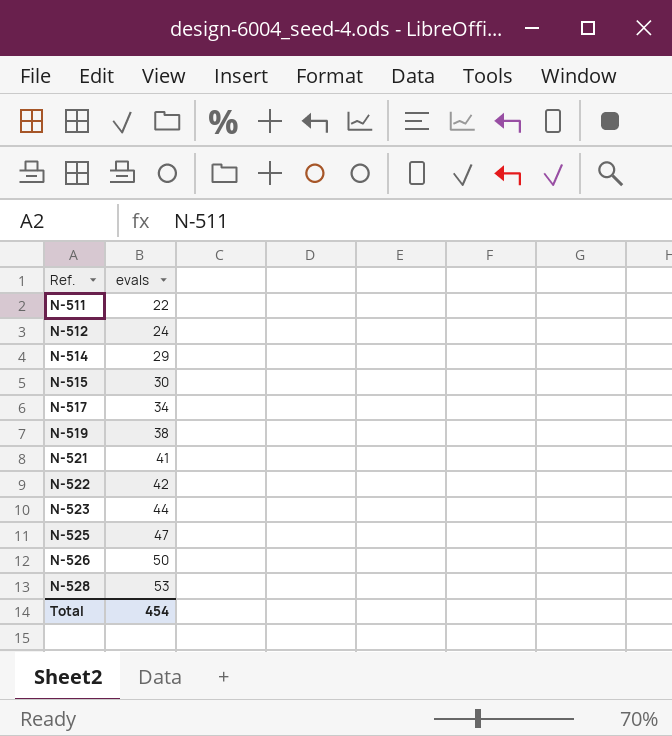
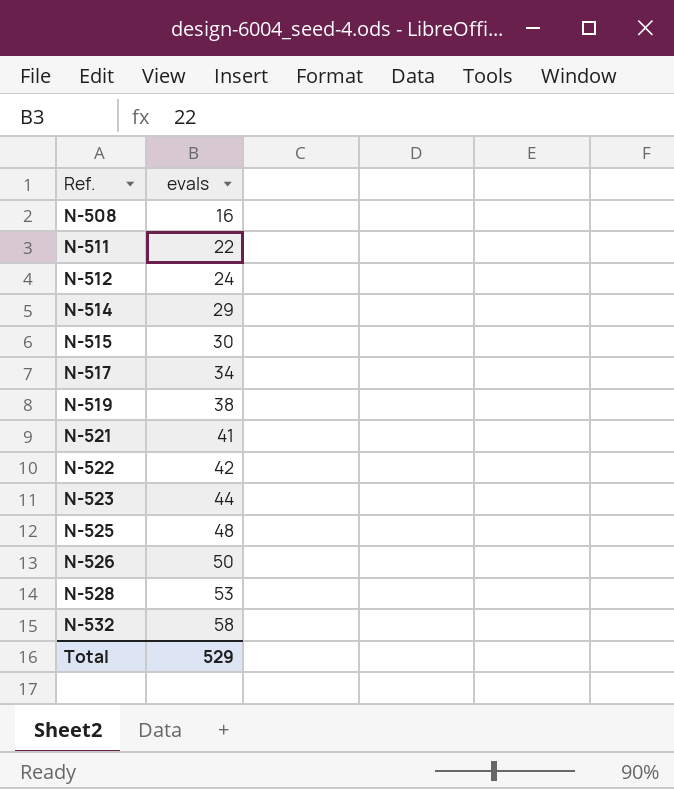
row N-508: none -> 16
N-525 | evals: 47 -> 48
row N-532: none -> 58
Total | evals: 454 -> 529

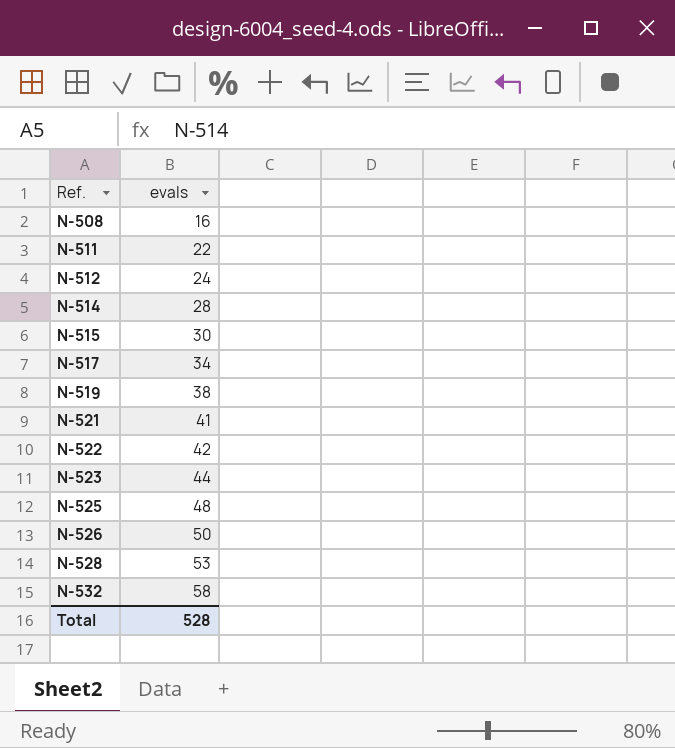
N-514 | evals: 29 -> 28
Total | evals: 529 -> 528

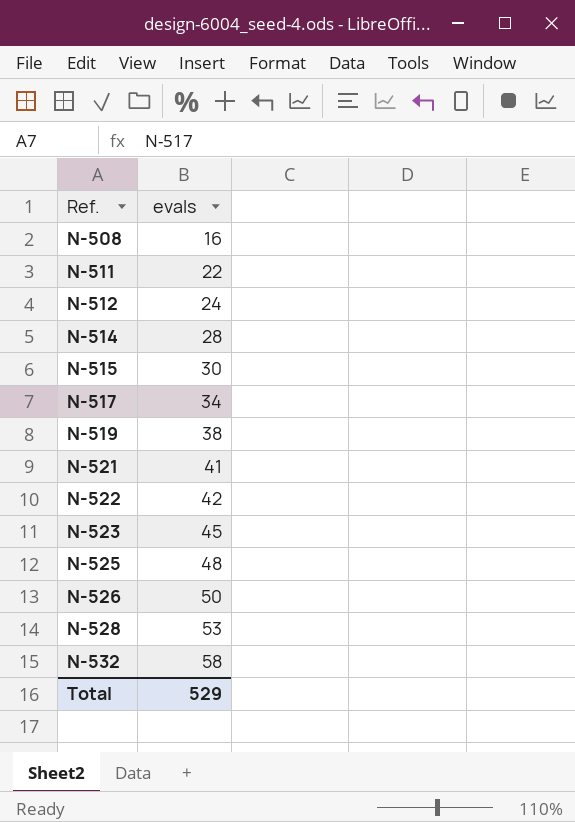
N-523 | evals: 44 -> 45
Total | evals: 528 -> 529

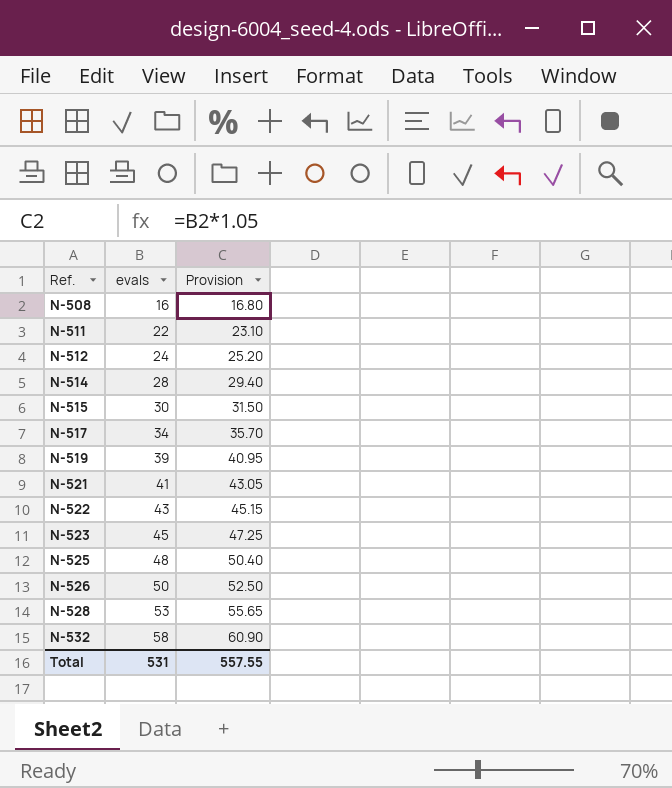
column Provision | formula: none -> [evals] * 1.05
N-519 | evals: 38 -> 39
N-522 | evals: 42 -> 43
Total | evals: 529 -> 531

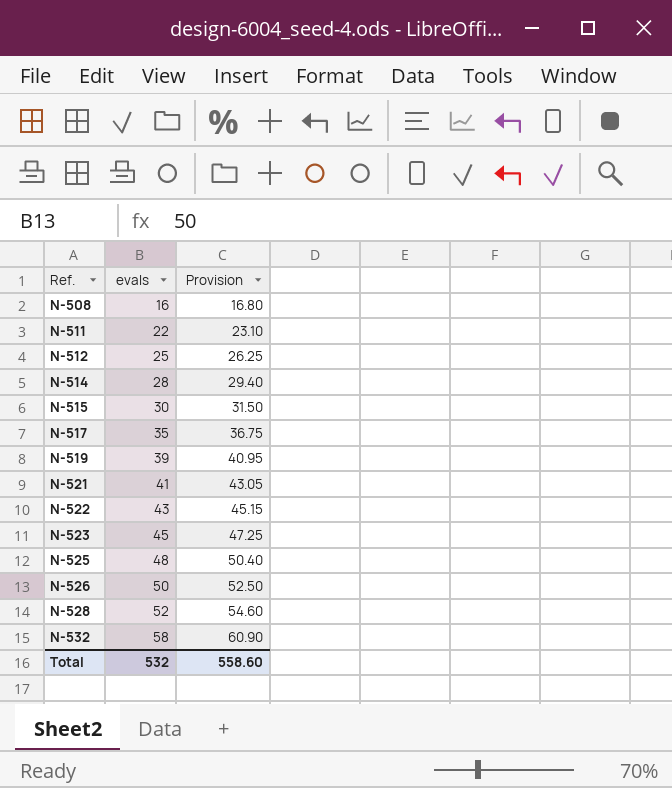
N-512 | evals: 24 -> 25
N-512 | Provision: 25.20 -> 26.25
N-517 | evals: 34 -> 35
N-517 | Provision: 35.70 -> 36.75
N-528 | evals: 53 -> 52
N-528 | Provision: 55.65 -> 54.60
Total | evals: 531 -> 532
Total | Provision: 557.55 -> 558.60

